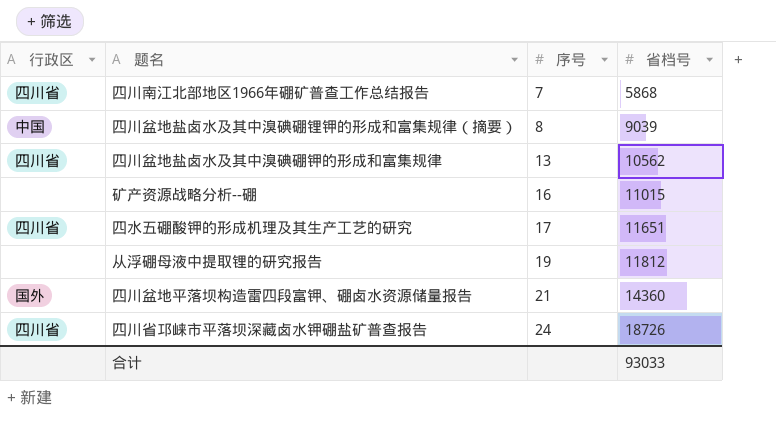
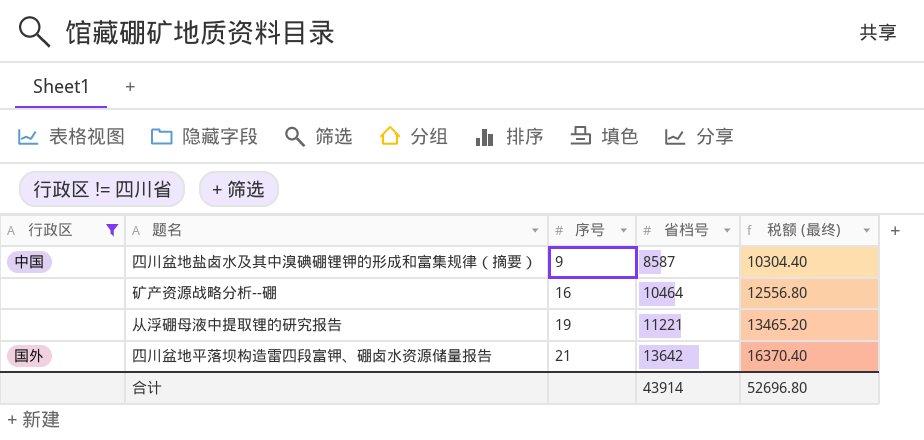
filter: none -> 行政区 != 四川省
column 税额 (最终) | formula: none -> [省档号] * 1.2
四川盆地盐卤水及其中溴碘硼锂钾的形成和富集规律（摘要） | 序号: 8 -> 9
四川盆地盐卤水及其中溴碘硼锂钾的形成和富集规律（摘要） | 省档号: 9039 -> 8587
矿产资源战略分析--硼 | 省档号: 11015 -> 10464
从浮硼母液中提取锂的研究报告 | 省档号: 11812 -> 11221
四川盆地平落坝构造雷四段富钾、硼卤水资源储量报告 | 省档号: 14360 -> 13642
合计 | 省档号: 93033 -> 43914

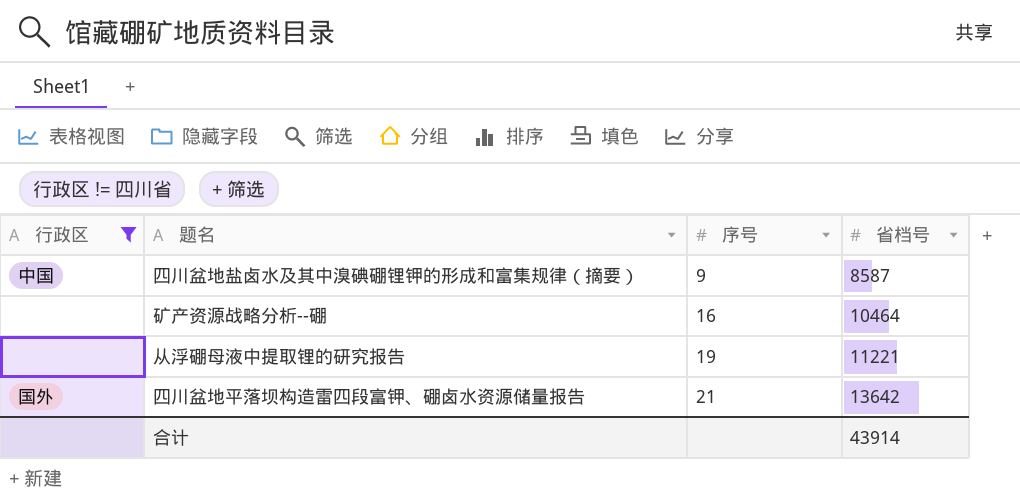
column 税额 (最终) | formula: [省档号] * 1.2 -> none

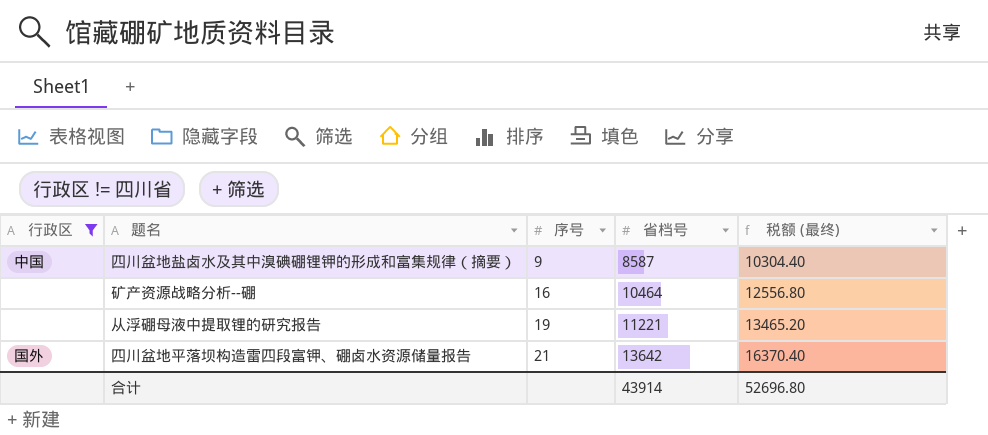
column 税额 (最终) | formula: none -> [省档号] * 1.2

